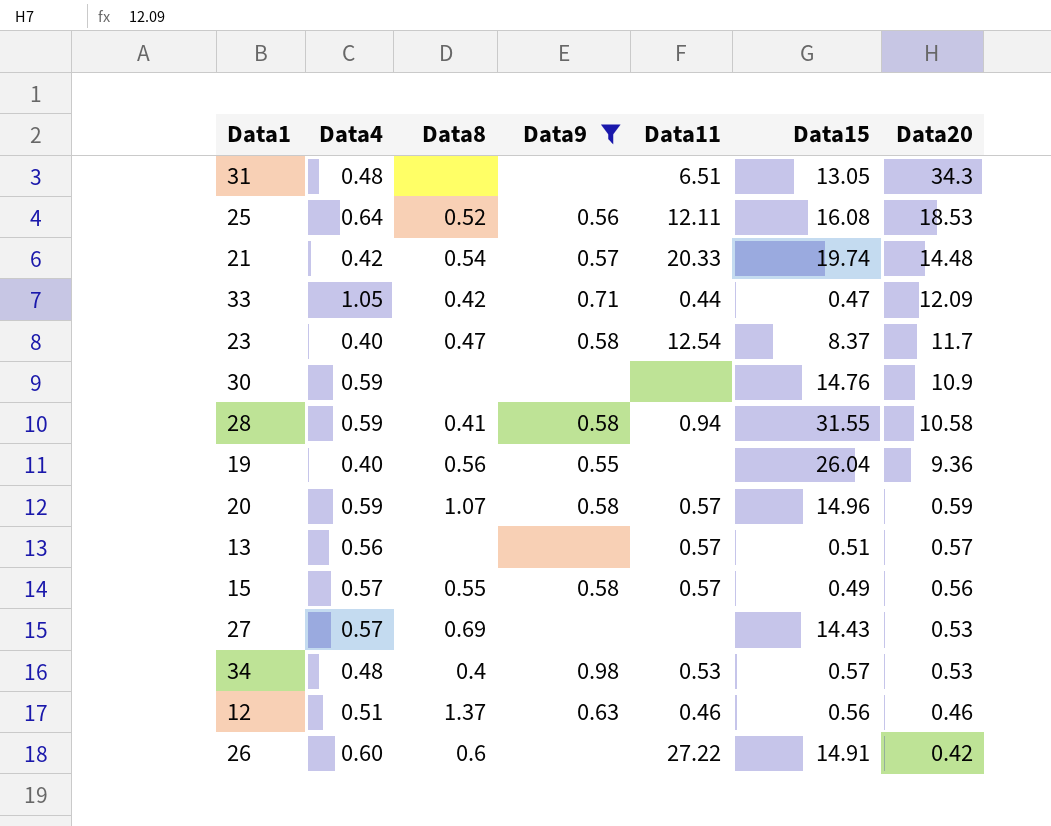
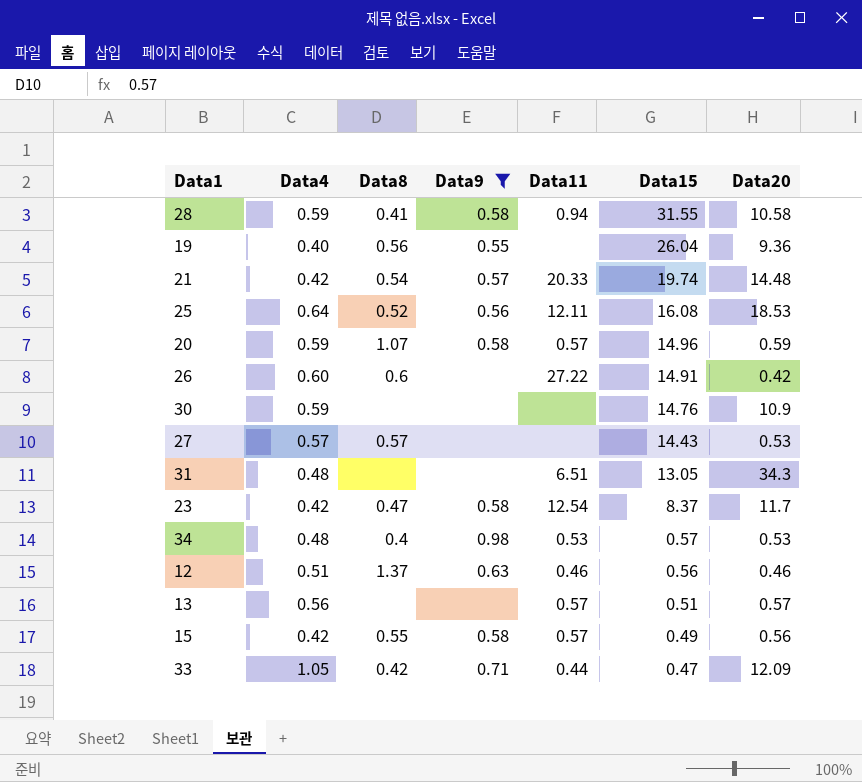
row order: Data20 descending -> Data15 descending
27 | Data8: 0.69 -> 0.57
23 | Data4: 0.40 -> 0.42
15 | Data4: 0.57 -> 0.42

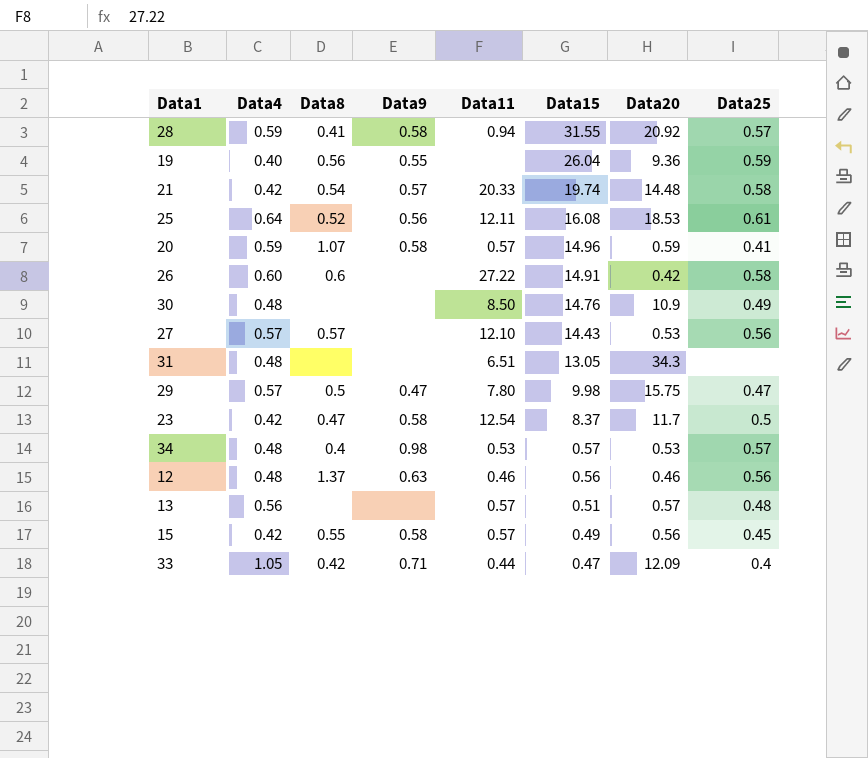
filter: Data9 != 0.47 -> none
column Data25 | position: none -> 8
28 | Data20: 10.58 -> 20.92
30 | Data4: 0.59 -> 0.48
30 | Data11: none -> 8.50
27 | Data11: none -> 12.10
12 | Data4: 0.51 -> 0.48

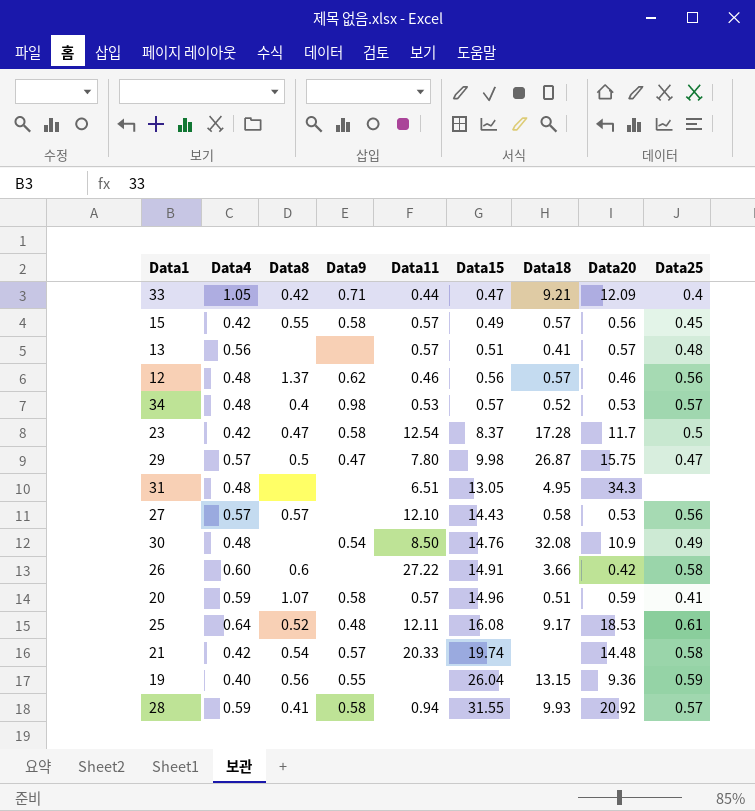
row order: Data15 descending -> Data15 ascending
column Data18 | position: none -> 7
12 | Data9: 0.63 -> 0.62
30 | Data9: none -> 0.54
25 | Data9: 0.56 -> 0.48

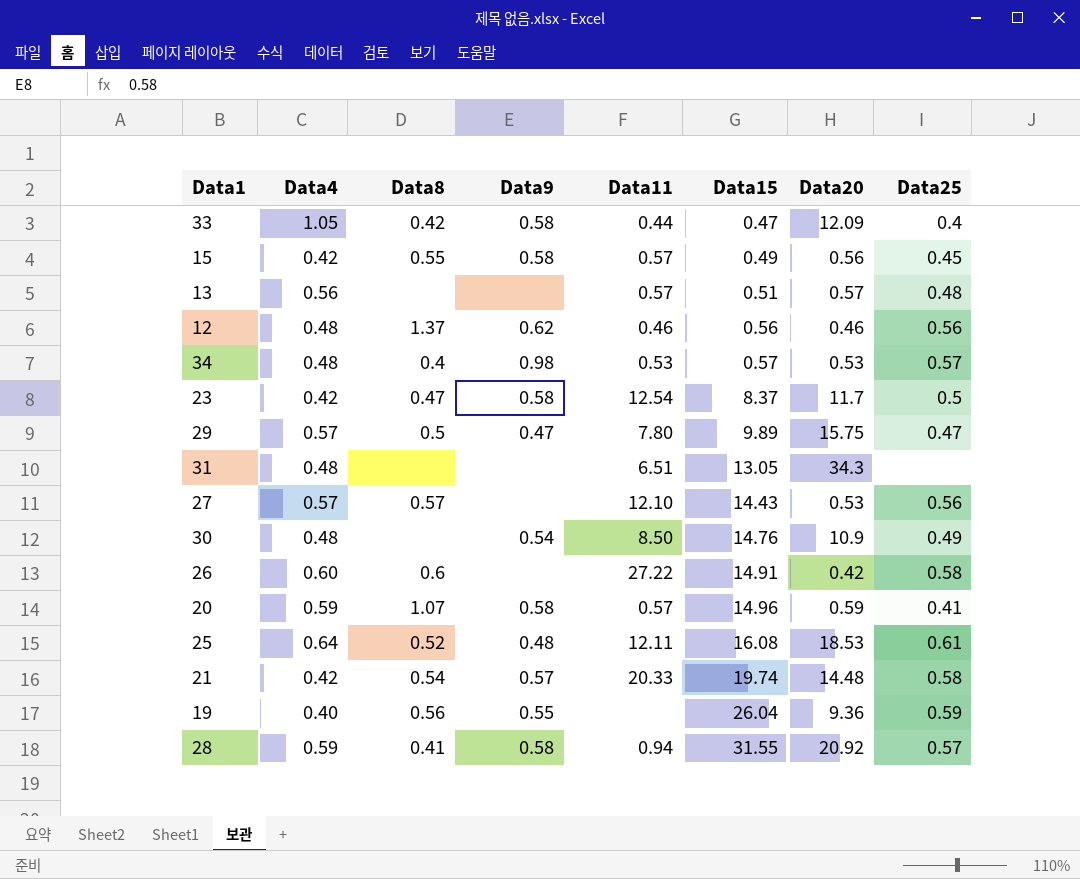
column Data18 | position: 7 -> none
33 | Data9: 0.71 -> 0.58
29 | Data15: 9.98 -> 9.89

